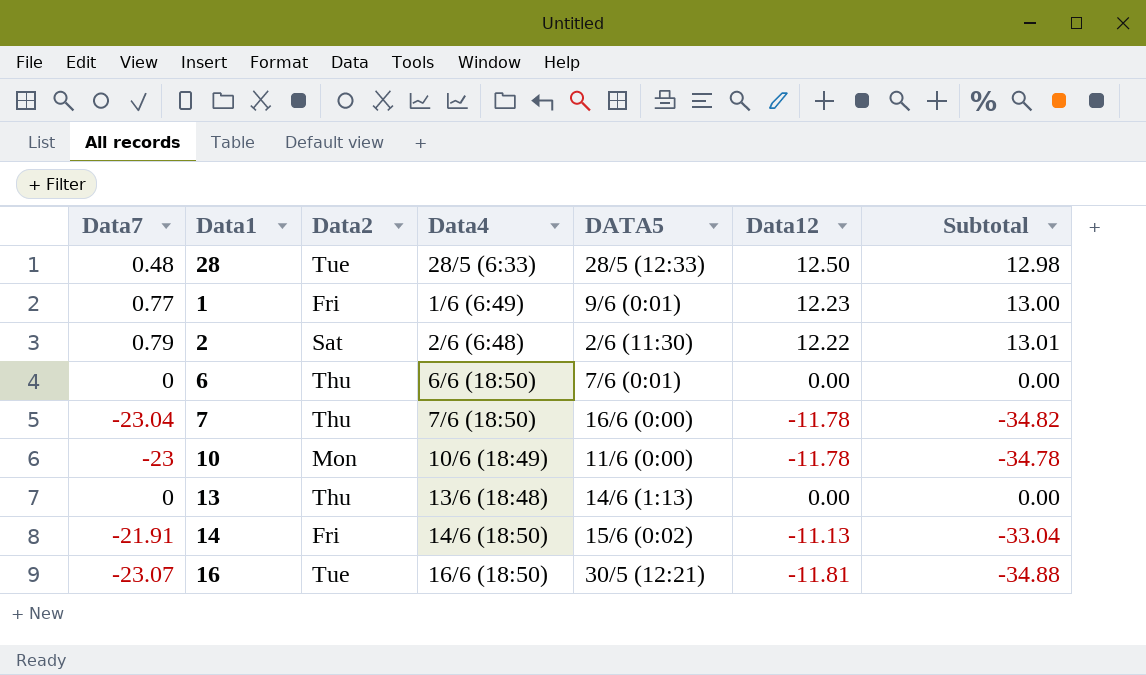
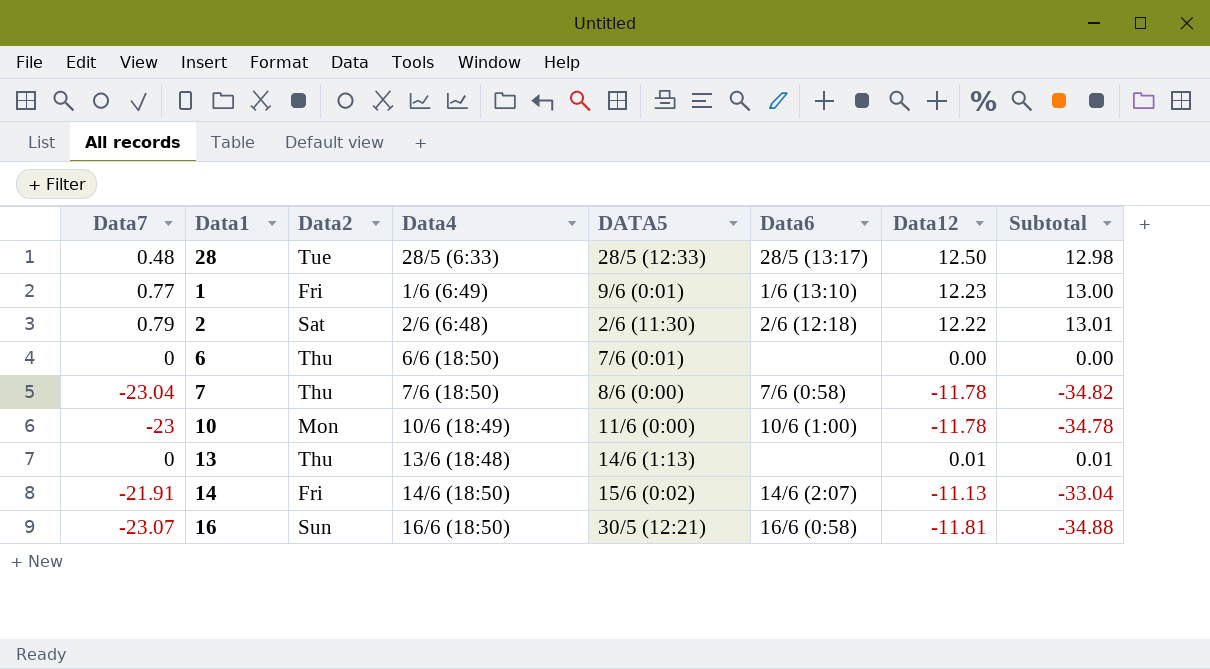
column Data6 | position: none -> 6
7 | DATA5: 16/6 (0:00) -> 8/6 (0:00)
13 | Data12: 0.00 -> 0.01
13 | Subtotal: 0.00 -> 0.01
16 | Data2: Tue -> Sun

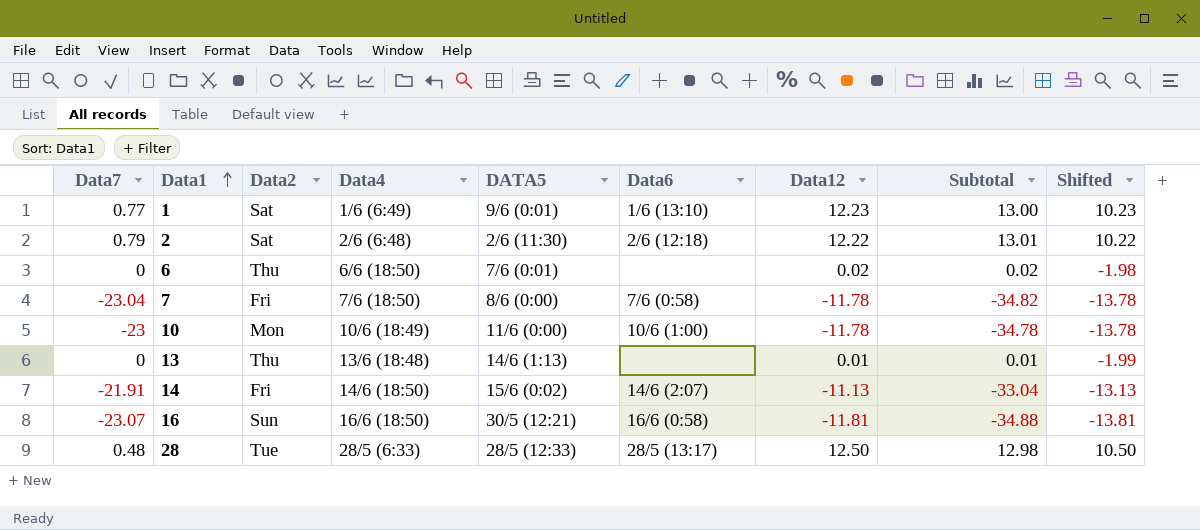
row order: none -> Data1 ascending
column Shifted | formula: none -> [Data12] - 2
1 | Data2: Fri -> Sat
6 | Data12: 0.00 -> 0.02
6 | Subtotal: 0.00 -> 0.02
7 | Data2: Thu -> Fri

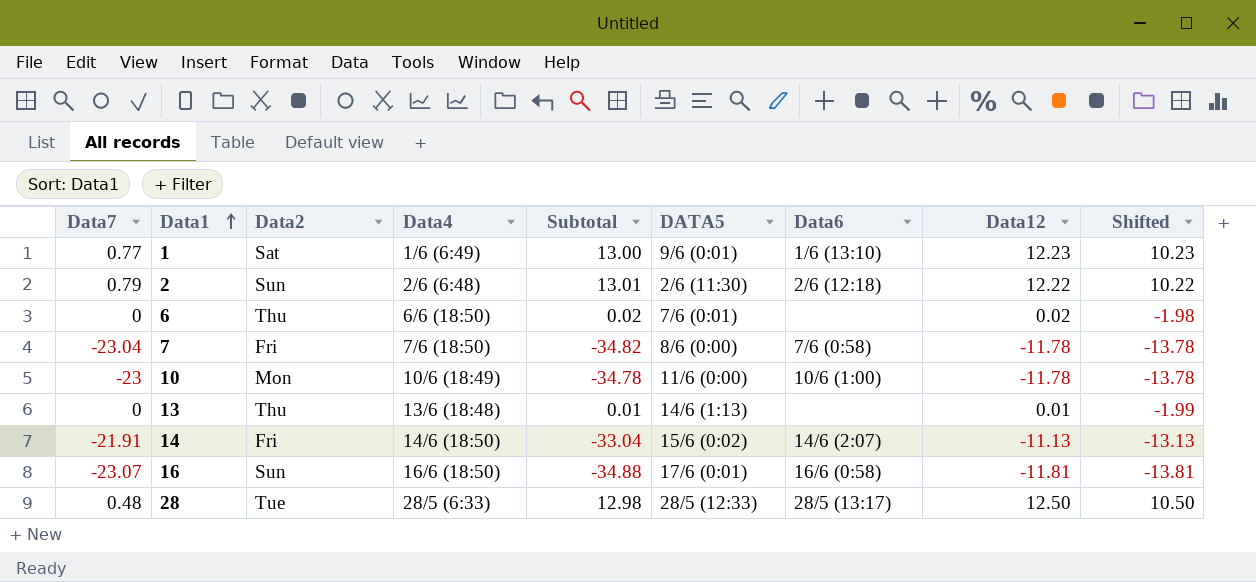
column Subtotal | position: 8 -> 5
2 | Data2: Sat -> Sun
16 | DATA5: 30/5 (12:21) -> 17/6 (0:01)

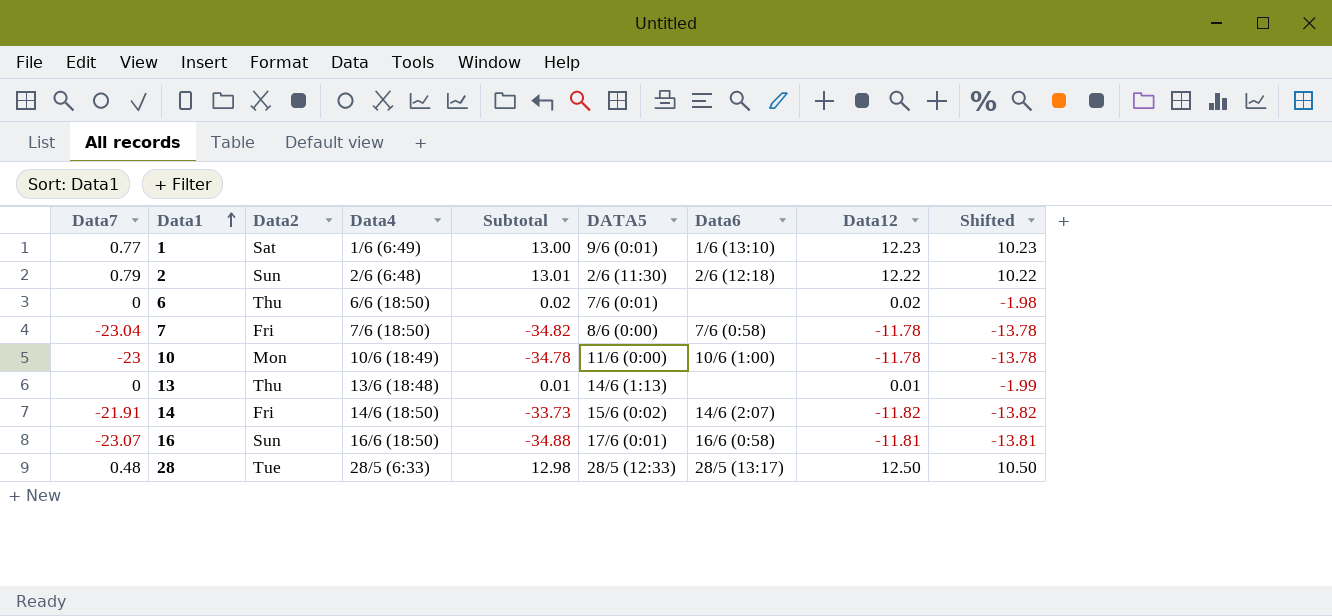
14 | Subtotal: -33.04 -> -33.73
14 | Data12: -11.13 -> -11.82
14 | Shifted: -13.13 -> -13.82

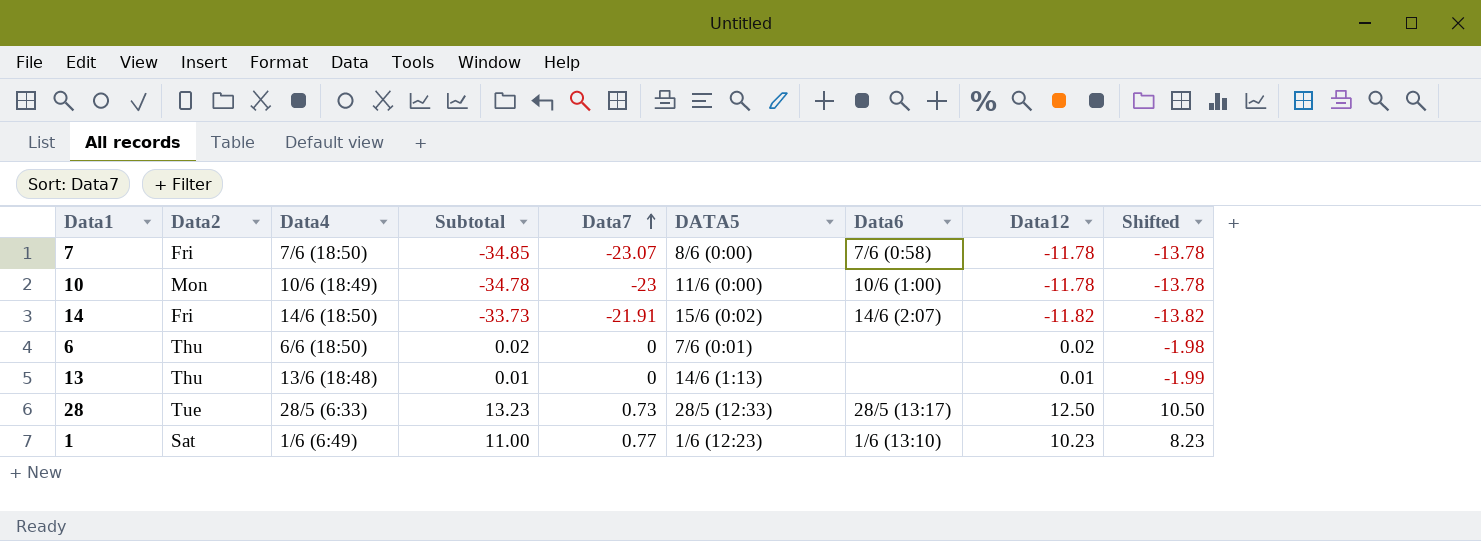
row order: Data1 ascending -> Data7 ascending
column Data7 | position: 1 -> 5
row 2: 0.79 | Sun | 2/6 (6:48) | 13.01 | 2/6 (11:30) | 2/6 (12:18) | 12.22 | 10.22 -> none
row 16: -23.07 | Sun | 16/6 (18:50) | -34.88 | 17/6 (0:01) | 16/6 (0:58) | -11.81 | -13.81 -> none
7 | Subtotal: -34.82 -> -34.85
7 | Data7: -23.04 -> -23.07
28 | Subtotal: 12.98 -> 13.23
28 | Data7: 0.48 -> 0.73
1 | Subtotal: 13.00 -> 11.00
1 | DATA5: 9/6 (0:01) -> 1/6 (12:23)
1 | Data12: 12.23 -> 10.23
1 | Shifted: 10.23 -> 8.23

